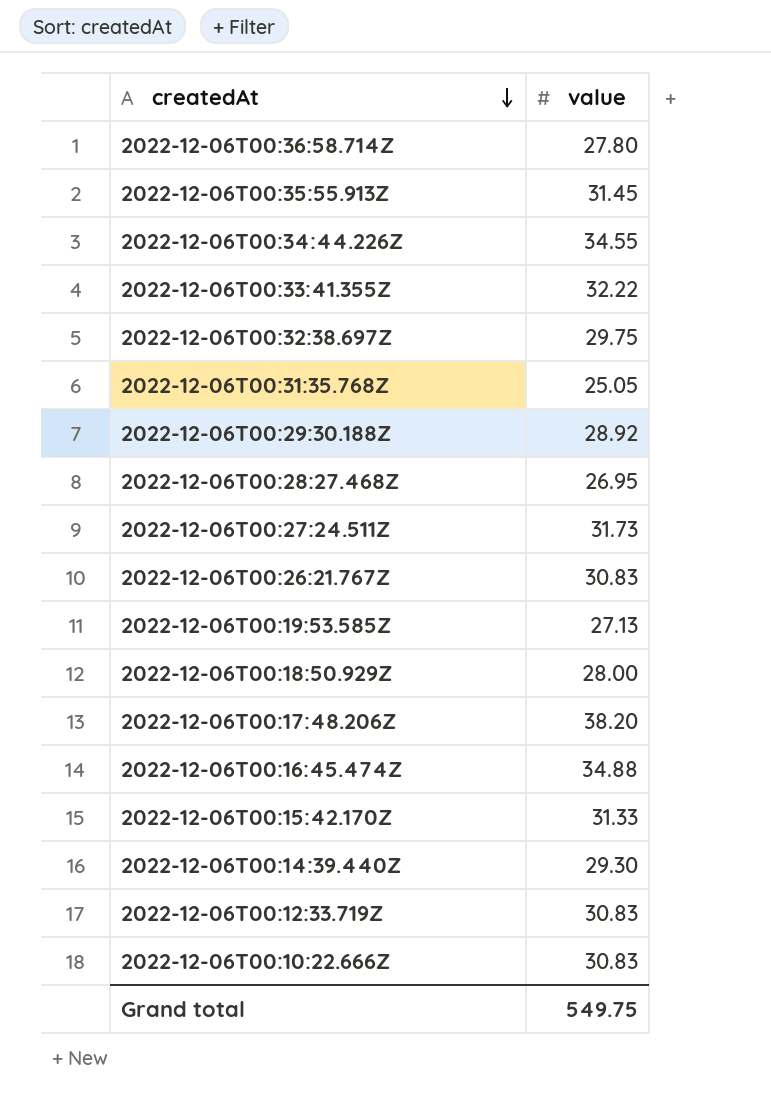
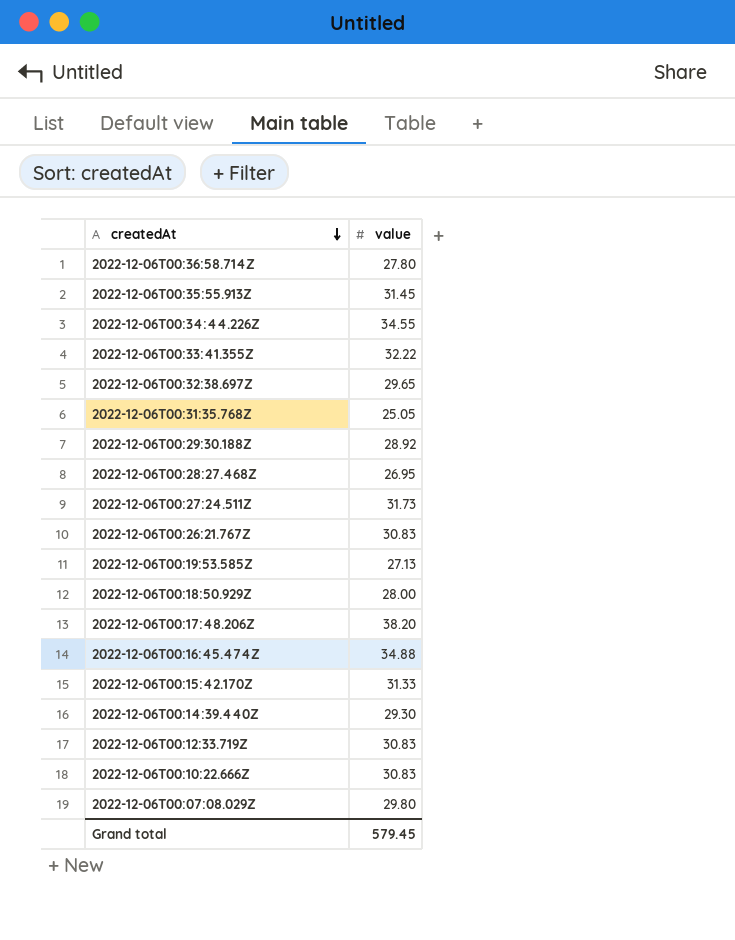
2022-12-06T00:32:38.697Z | value: 29.75 -> 29.65
row 2022-12-06T00:07:08.029Z: none -> 29.80
Grand total | value: 549.75 -> 579.45

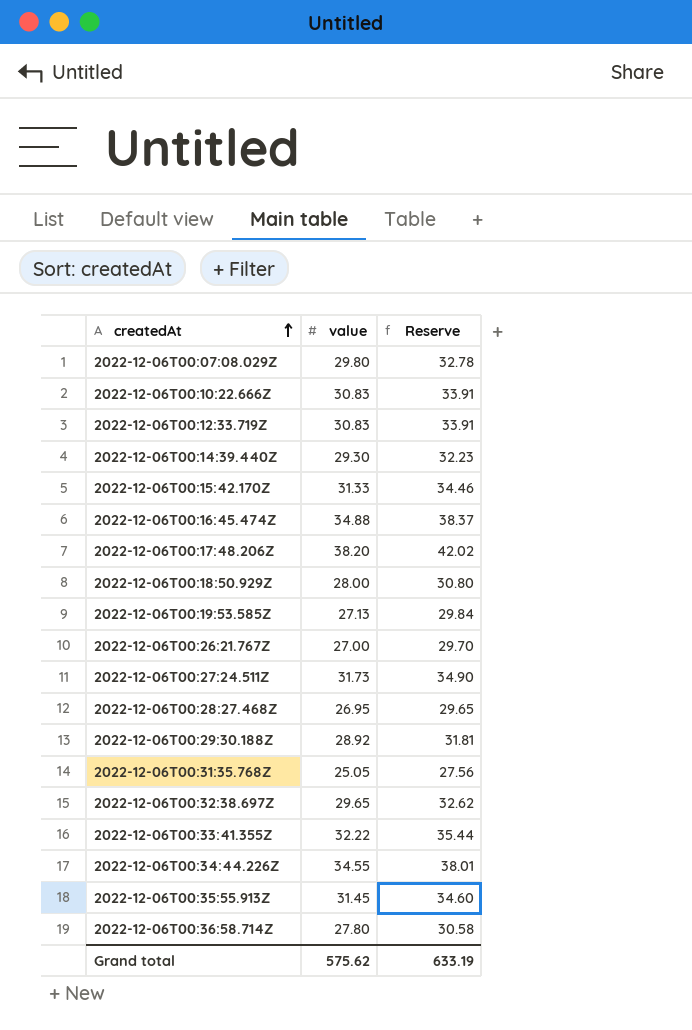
row order: createdAt descending -> createdAt ascending
column Reserve | formula: none -> [value] * 1.1
2022-12-06T00:26:21.767Z | value: 30.83 -> 27.00
Grand total | value: 579.45 -> 575.62

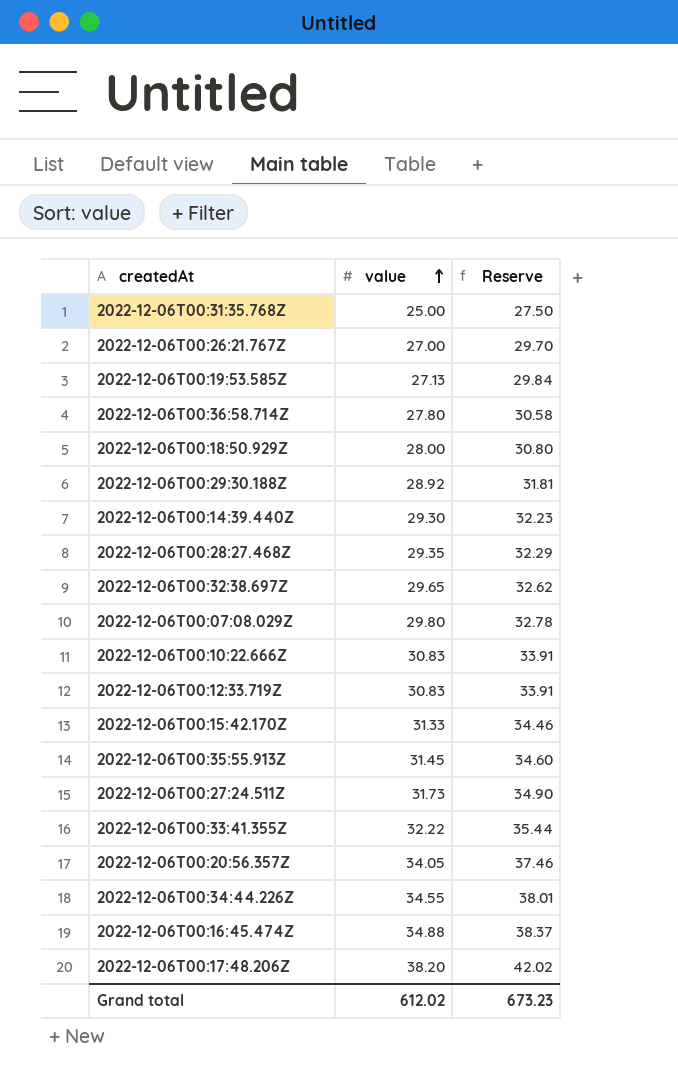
row order: createdAt ascending -> value ascending
2022-12-06T00:31:35.768Z | value: 25.05 -> 25.00
2022-12-06T00:31:35.768Z | Reserve: 27.56 -> 27.50
2022-12-06T00:28:27.468Z | value: 26.95 -> 29.35
2022-12-06T00:28:27.468Z | Reserve: 29.65 -> 32.29
row 2022-12-06T00:20:56.357Z: none -> 34.05 | 37.46
Grand total | value: 575.62 -> 612.02
Grand total | Reserve: 633.19 -> 673.23

